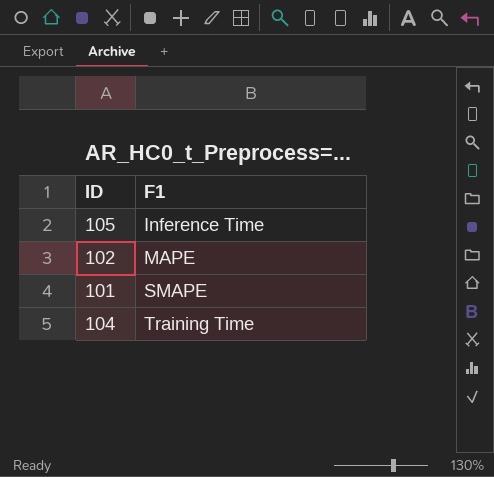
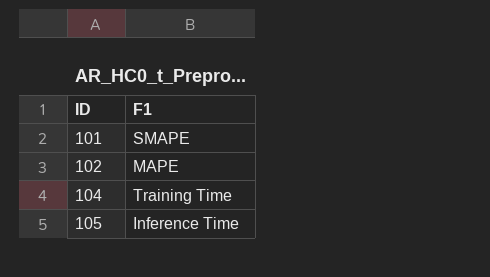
row order: F1 ascending -> ID ascending

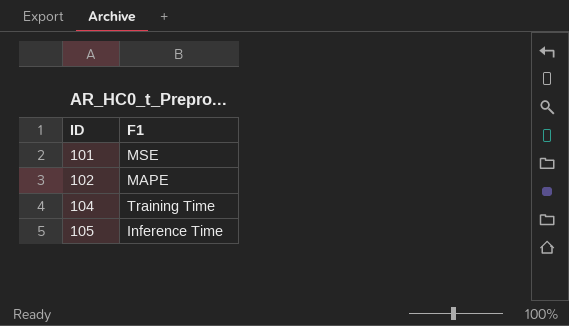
101 | F1: SMAPE -> MSE

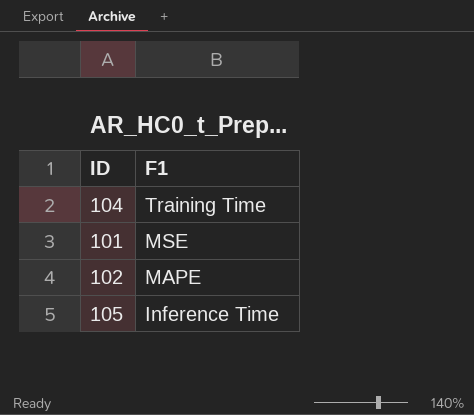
row order: ID ascending -> F1 descending

